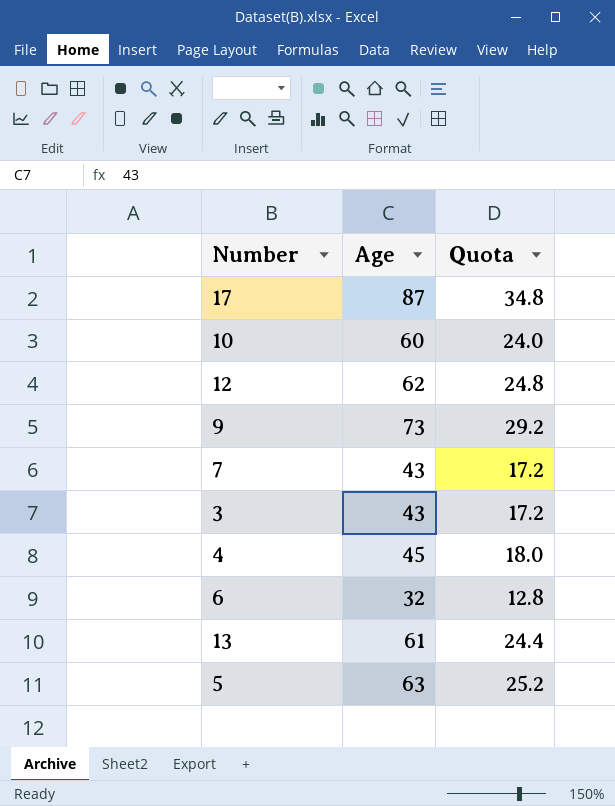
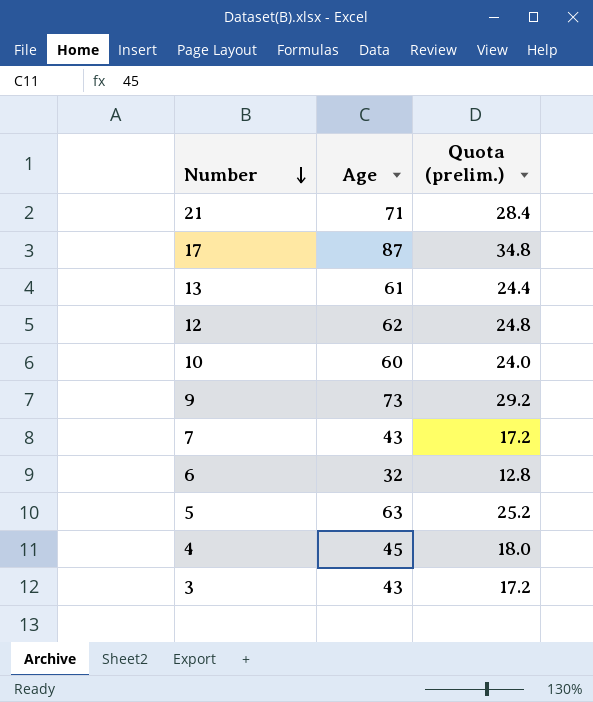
row order: none -> Number descending
column name: Quota -> Quota (prelim.)
row 21: none -> 71 | 28.4

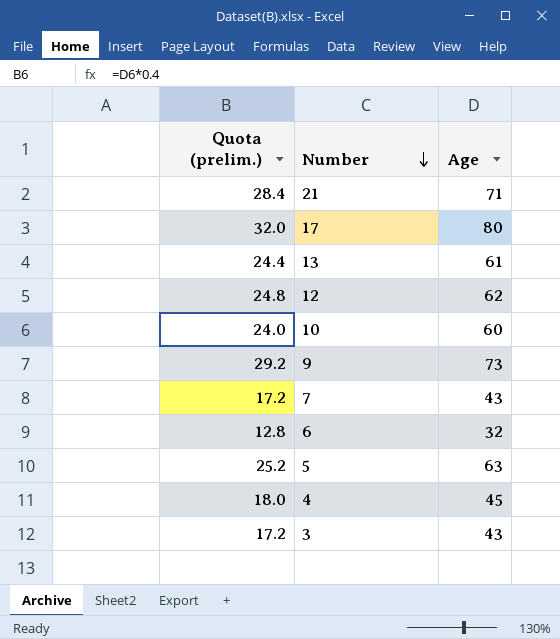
column Quota (prelim.) | position: 3 -> 1
17 | Quota (prelim.): 34.8 -> 32.0
17 | Age: 87 -> 80

